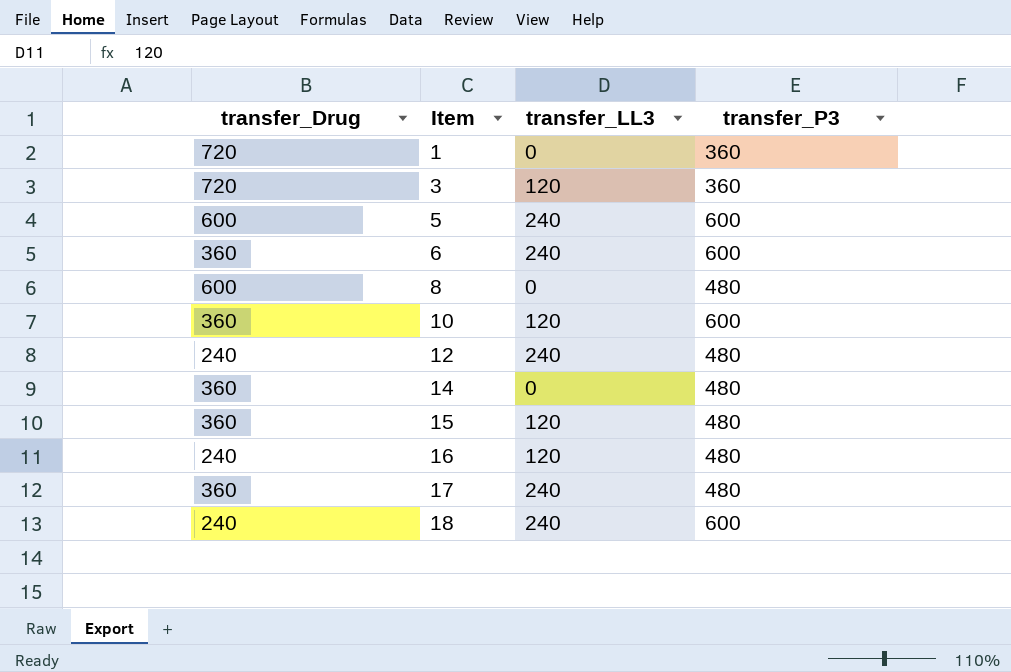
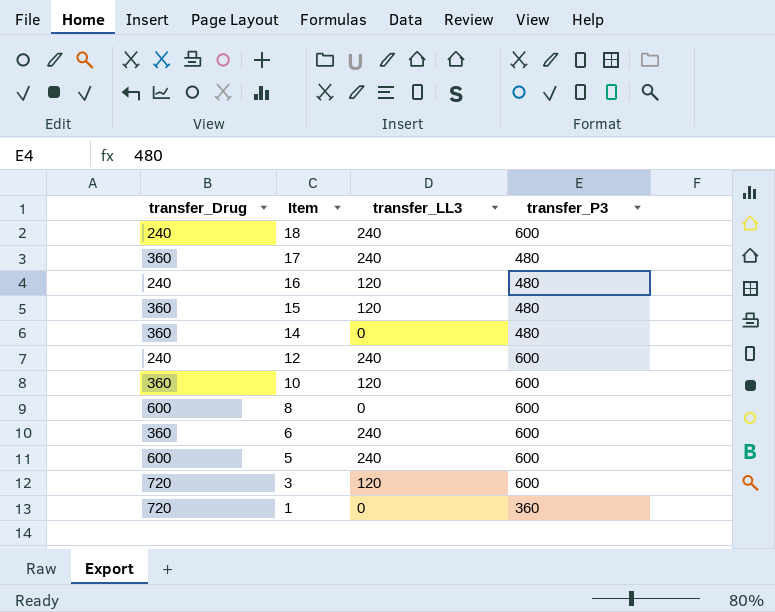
row order: Item ascending -> Item descending
12 | transfer_P3: 480 -> 600
8 | transfer_P3: 480 -> 600
3 | transfer_P3: 360 -> 600

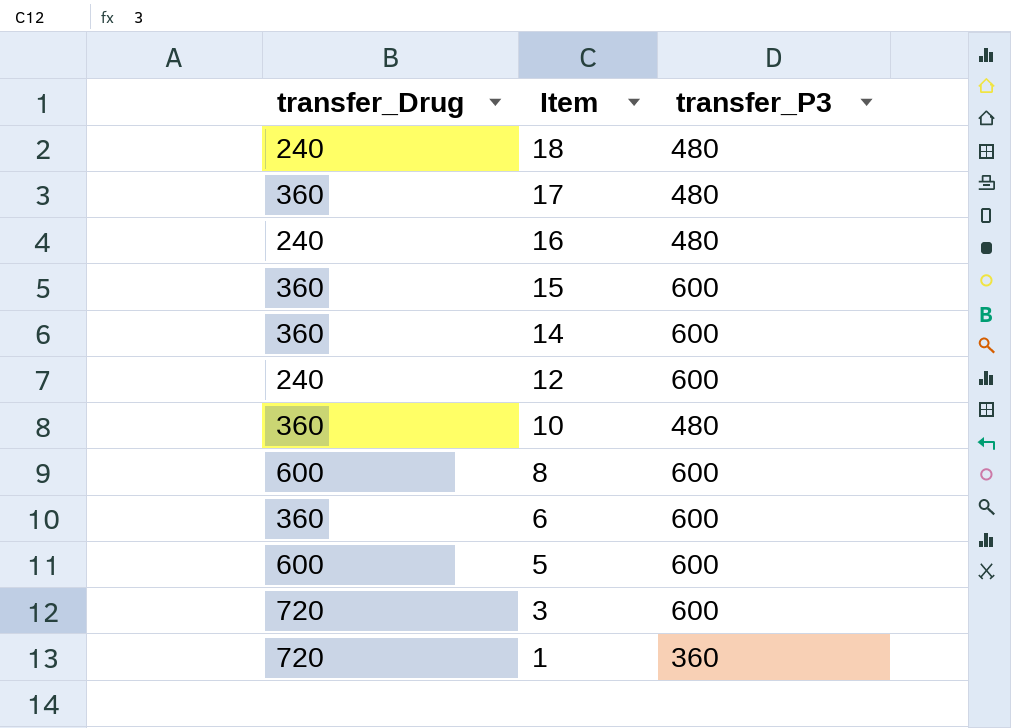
column transfer_LL3 | position: 3 -> none
18 | transfer_P3: 600 -> 480
15 | transfer_P3: 480 -> 600
14 | transfer_P3: 480 -> 600
10 | transfer_P3: 600 -> 480

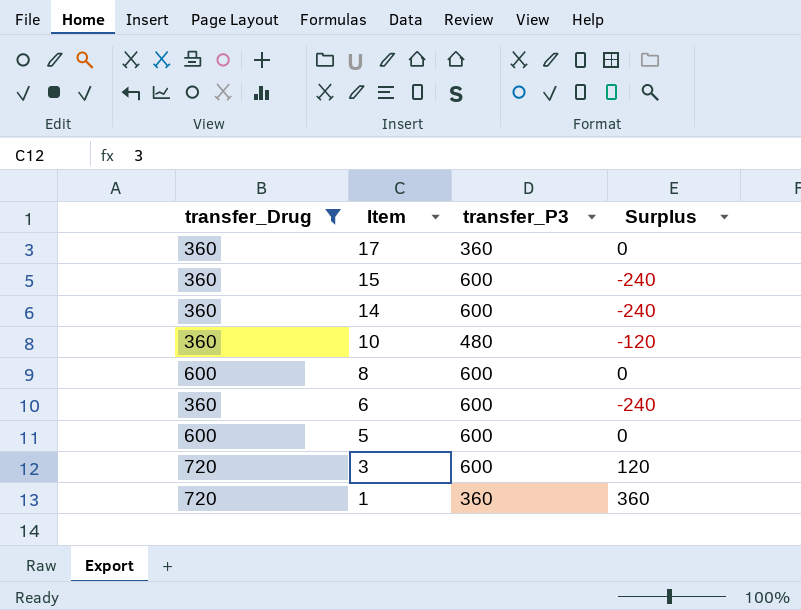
filter: none -> transfer_Drug != 240
column Surplus | formula: none -> [transfer_Drug] - [transfer_P3]
17 | transfer_P3: 480 -> 360

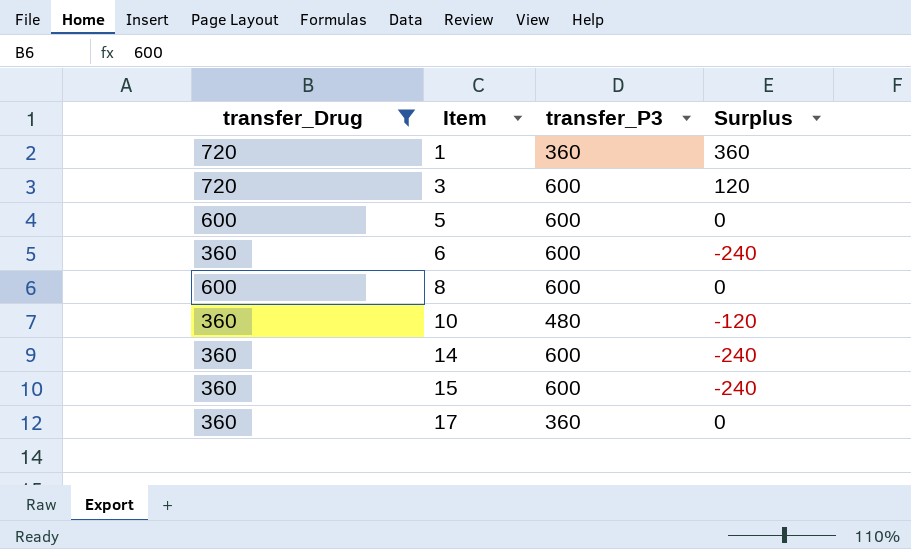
row order: Item descending -> Item ascending

